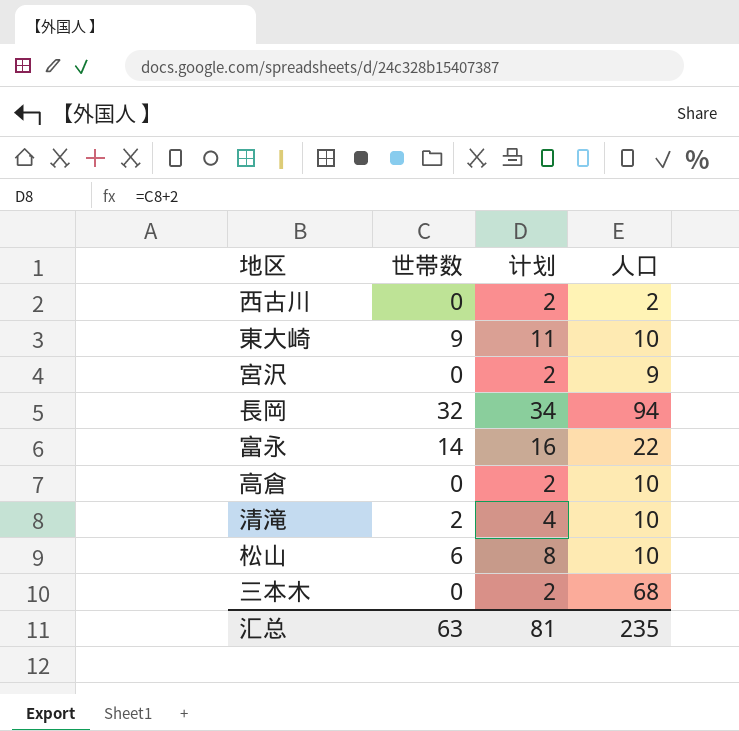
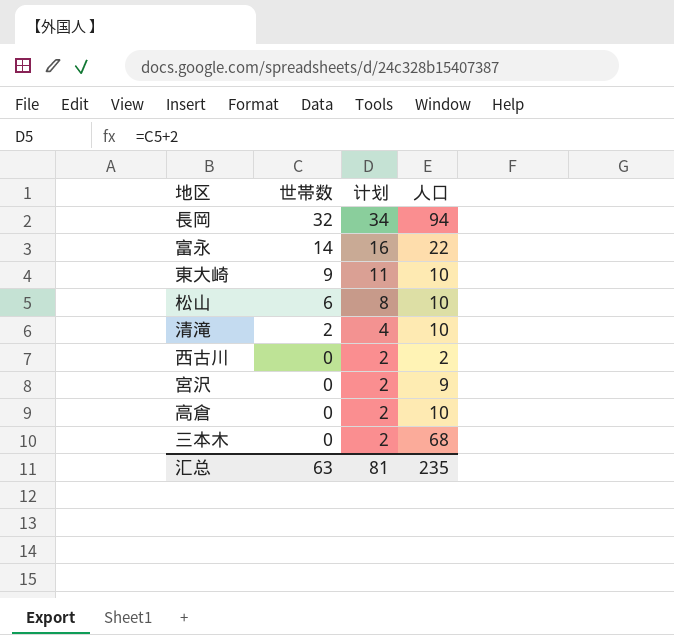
row order: none -> 世帯数 descending

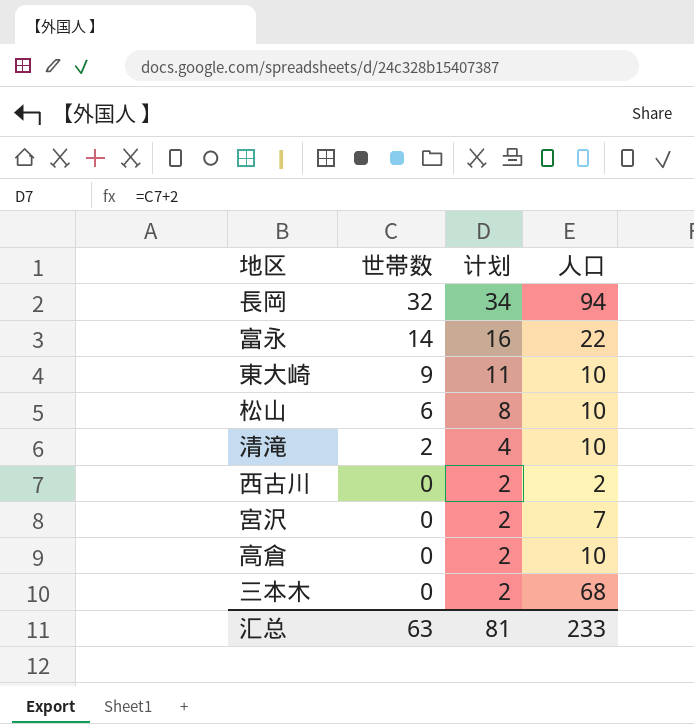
宮沢 | 人口: 9 -> 7
汇总 | 人口: 235 -> 233

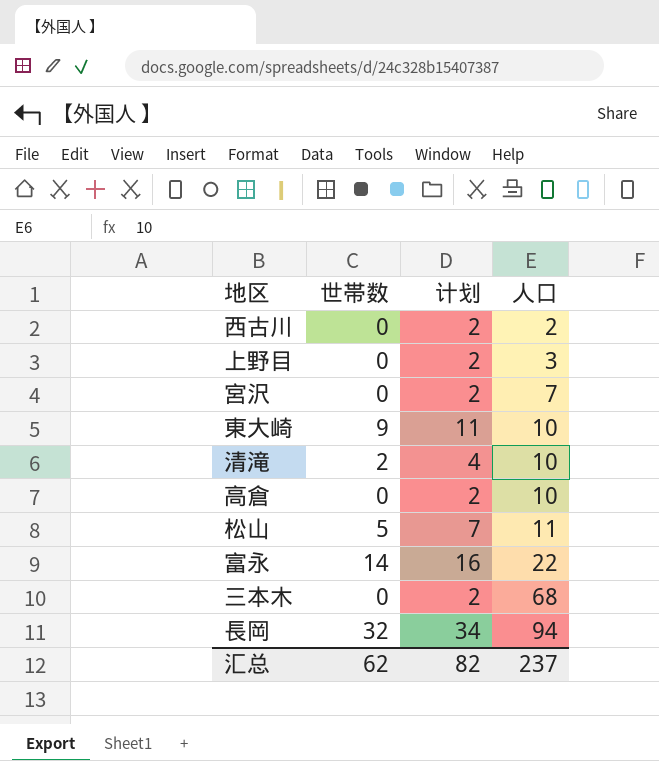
row order: 世帯数 descending -> 人口 ascending
row 上野目: none -> 0 | 2 | 3
松山 | 世帯数: 6 -> 5
松山 | 计划: 8 -> 7
松山 | 人口: 10 -> 11
汇总 | 世帯数: 63 -> 62
汇总 | 计划: 81 -> 82
汇总 | 人口: 233 -> 237

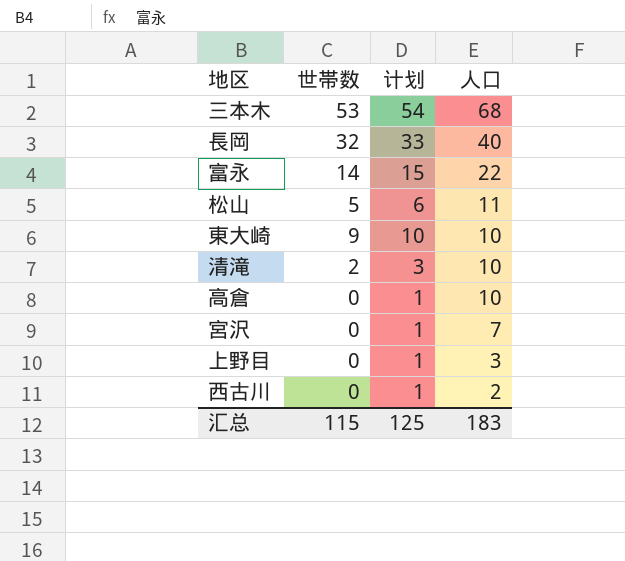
row order: 人口 ascending -> 人口 descending
column 计划 | formula: [世帯数] + 2 -> [世帯数] + 1
三本木 | 世帯数: 0 -> 53
長岡 | 人口: 94 -> 40
汇总 | 世帯数: 62 -> 115
汇总 | 计划: 82 -> 125
汇总 | 人口: 237 -> 183

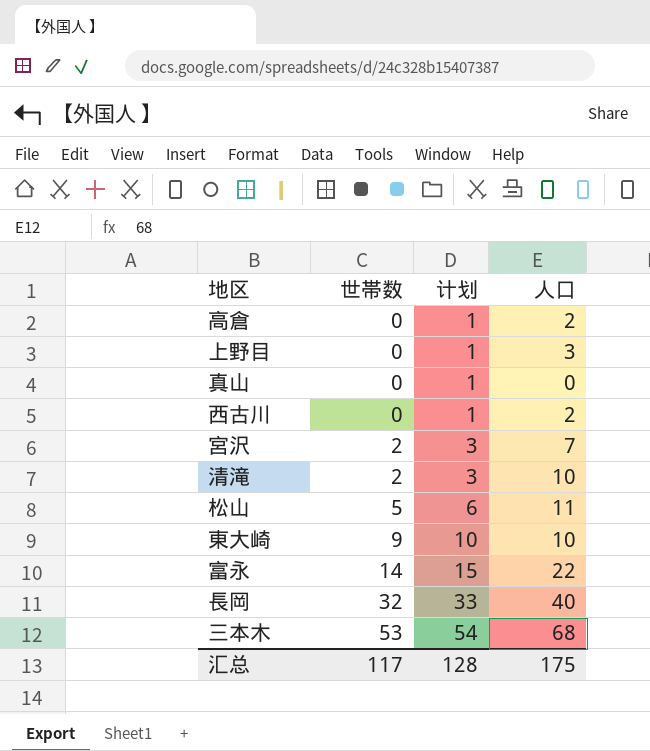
row order: 人口 descending -> 世帯数 ascending
高倉 | 人口: 10 -> 2
row 真山: none -> 0 | 1 | 0
宮沢 | 世帯数: 0 -> 2
宮沢 | 计划: 1 -> 3
汇总 | 世帯数: 115 -> 117
汇总 | 计划: 125 -> 128
汇总 | 人口: 183 -> 175

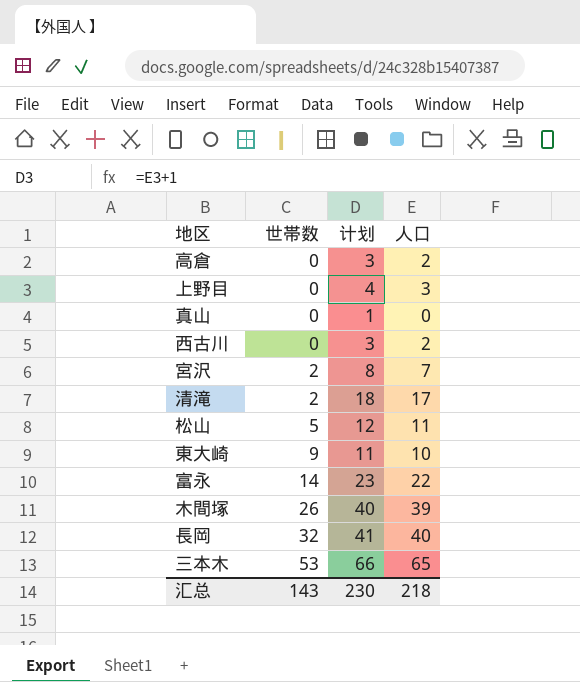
column 计划 | formula: [世帯数] + 1 -> [人口] + 1
清滝 | 人口: 10 -> 17
row 木間塚: none -> 26 | 40 | 39
三本木 | 人口: 68 -> 65
汇总 | 世帯数: 117 -> 143
汇总 | 计划: 128 -> 230
汇总 | 人口: 175 -> 218

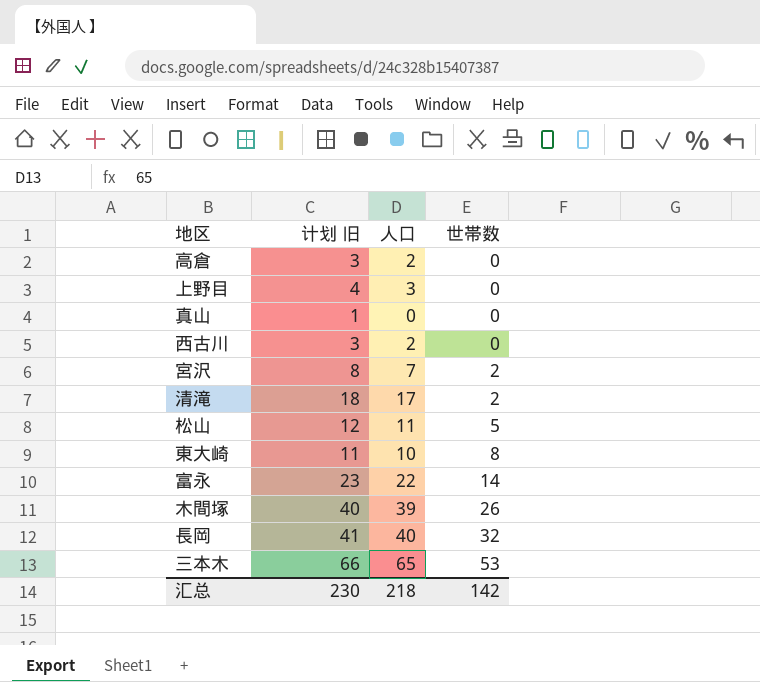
column name: 计划 -> 计划 旧
column 世帯数 | position: 2 -> 4
東大崎 | 世帯数: 9 -> 8
汇总 | 世帯数: 143 -> 142

